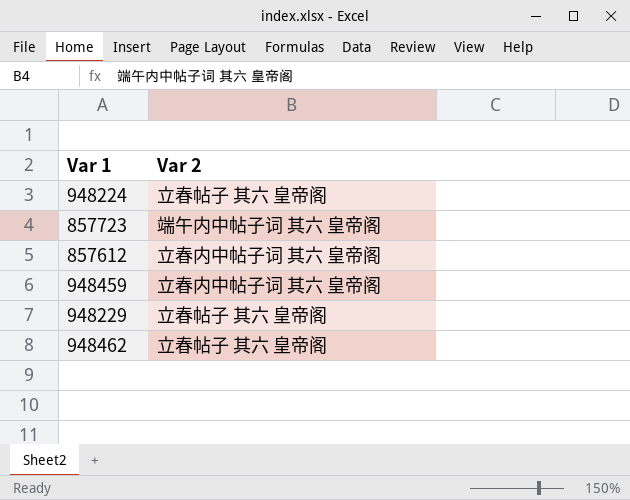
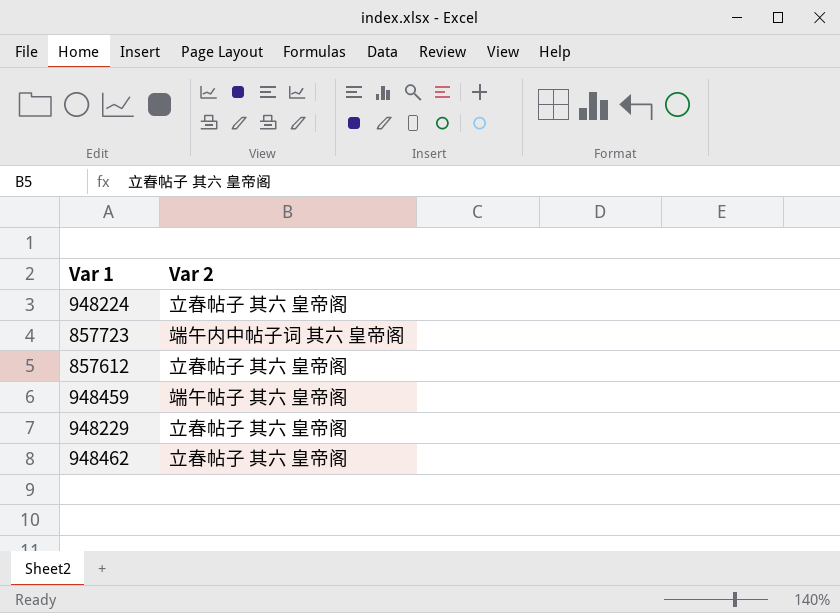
857612 | Var 2: 立春内中帖子词 其六 皇帝阁 -> 立春帖子 其六 皇帝阁
948459 | Var 2: 立春内中帖子词 其六 皇帝阁 -> 端午帖子 其六 皇帝阁

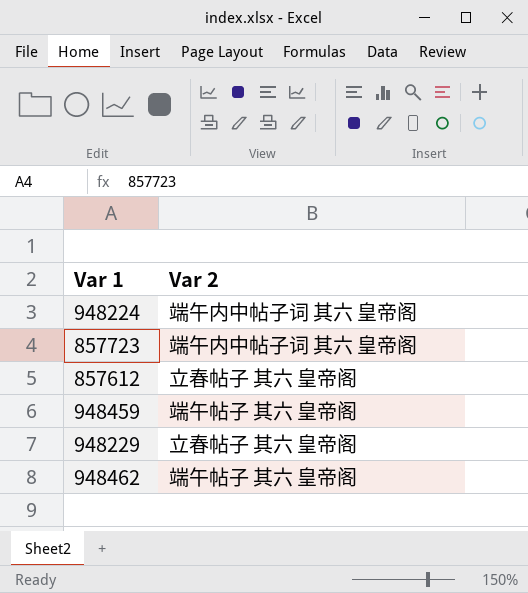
948224 | Var 2: 立春帖子 其六 皇帝阁 -> 端午内中帖子词 其六 皇帝阁
948462 | Var 2: 立春帖子 其六 皇帝阁 -> 端午帖子 其六 皇帝阁

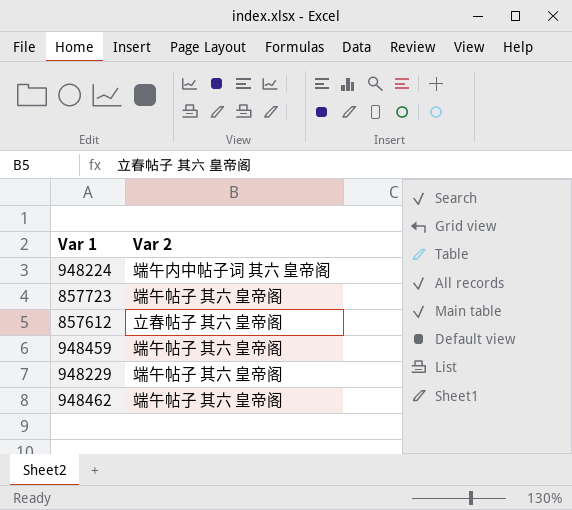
857723 | Var 2: 端午内中帖子词 其六 皇帝阁 -> 端午帖子 其六 皇帝阁
948229 | Var 2: 立春帖子 其六 皇帝阁 -> 端午帖子 其六 皇帝阁

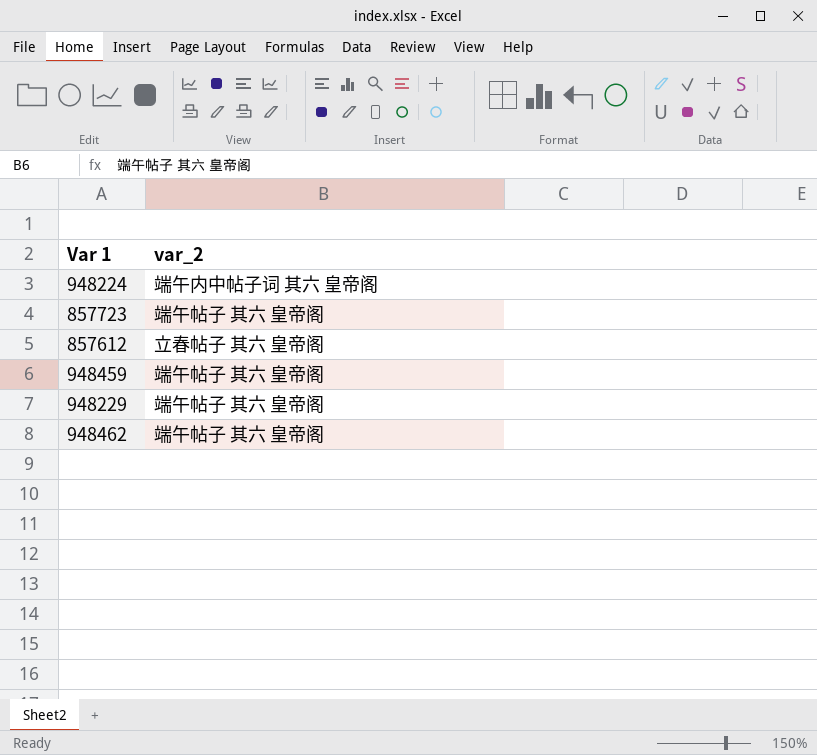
column name: Var 2 -> var_2

